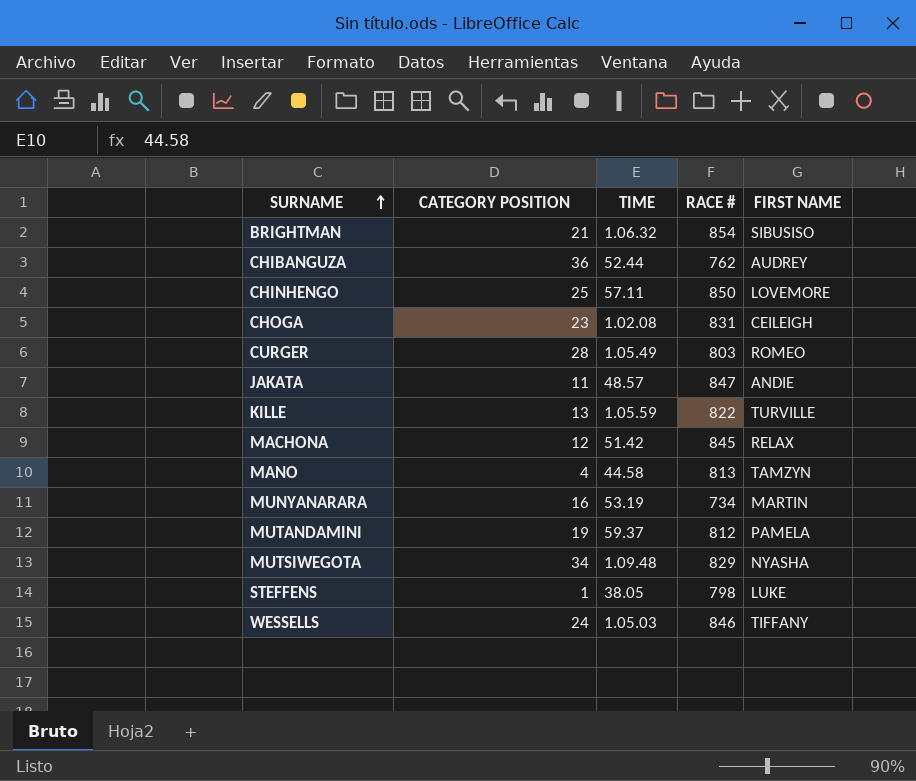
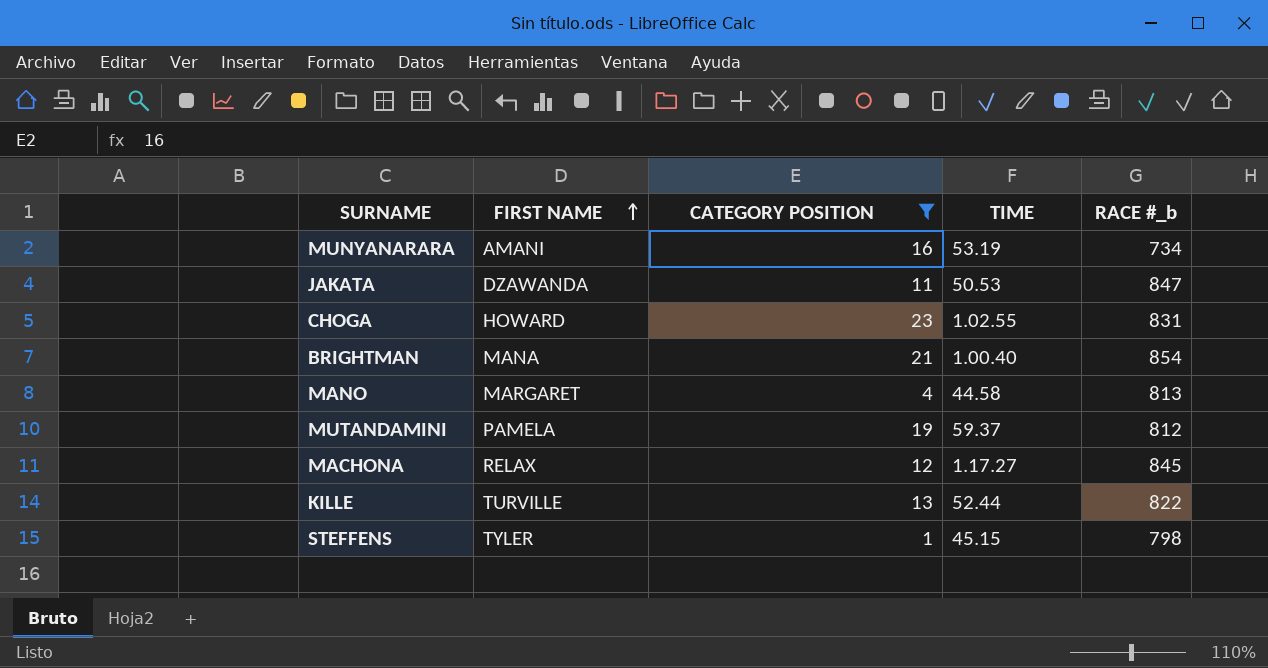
filter: none -> CATEGORY POSITION <= 23
row order: SURNAME ascending -> FIRST NAME ascending
column FIRST NAME | position: 5 -> 2
column name: RACE # -> RACE #_b
MUNYANARARA | FIRST NAME: MARTIN -> AMANI
JAKATA | FIRST NAME: ANDIE -> DZAWANDA
JAKATA | TIME: 48.57 -> 50.53
CHOGA | FIRST NAME: CEILEIGH -> HOWARD
CHOGA | TIME: 1.02.08 -> 1.02.55
BRIGHTMAN | FIRST NAME: SIBUSISO -> MANA
BRIGHTMAN | TIME: 1.06.32 -> 1.00.40
MANO | FIRST NAME: TAMZYN -> MARGARET
MACHONA | TIME: 51.42 -> 1.17.27
KILLE | TIME: 1.05.59 -> 52.44
STEFFENS | FIRST NAME: LUKE -> TYLER
STEFFENS | TIME: 38.05 -> 45.15

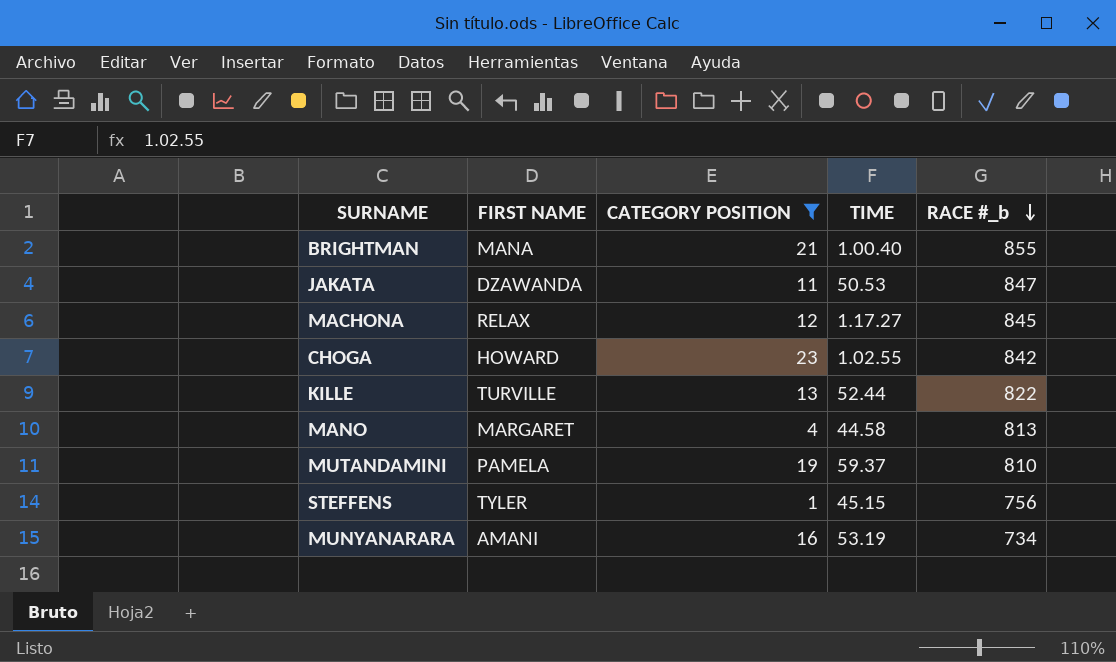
row order: FIRST NAME ascending -> RACE #_b descending
BRIGHTMAN | RACE #_b: 854 -> 855
CHOGA | RACE #_b: 831 -> 842
MUTANDAMINI | RACE #_b: 812 -> 810
STEFFENS | RACE #_b: 798 -> 756

